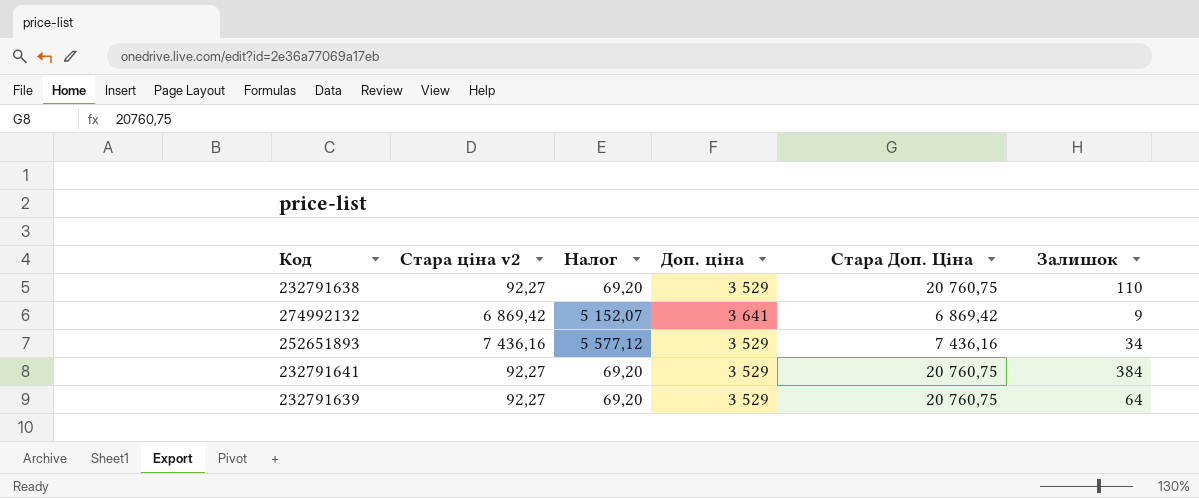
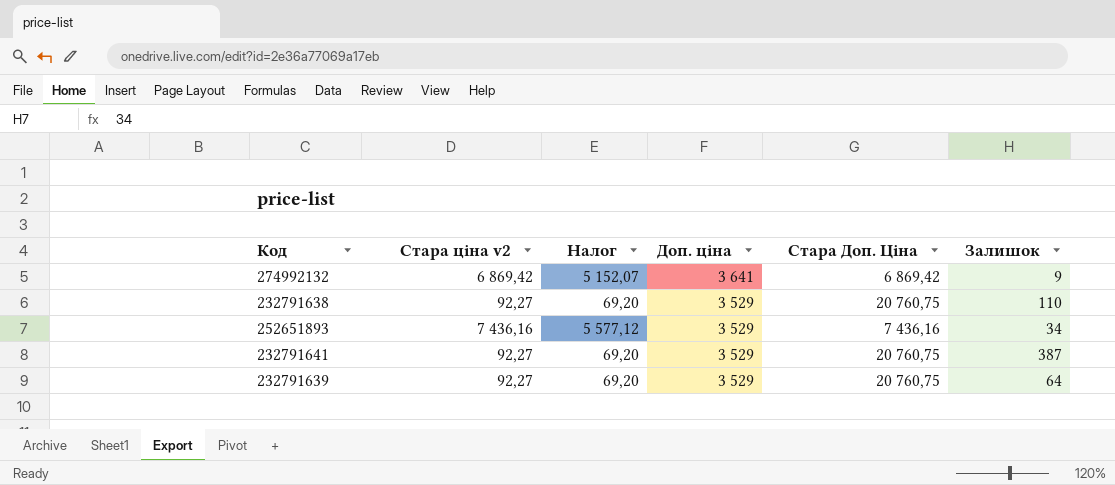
row order: none -> Доп. ціна descending
232791641 | Залишок: 384 -> 387

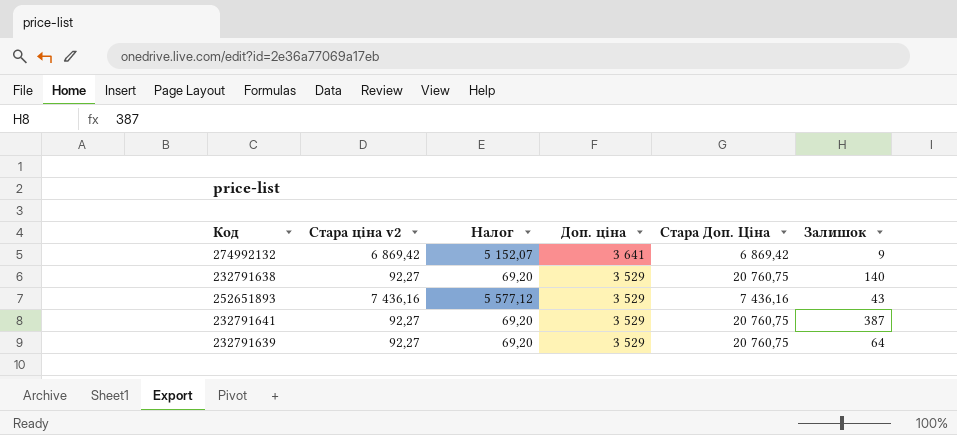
232791638 | Залишок: 110 -> 140
252651893 | Залишок: 34 -> 43

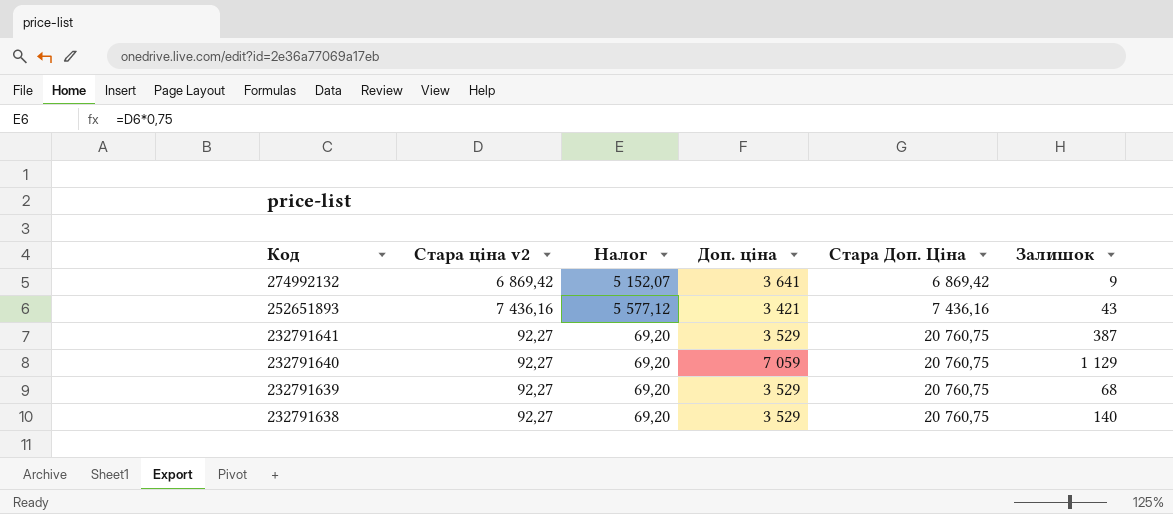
row order: Доп. ціна descending -> Код descending
252651893 | Доп. ціна: 3 529 -> 3 421
row 232791640: none -> 92,27 | 69,20 | 7 059 | 20 760,75 | 1 129
232791639 | Залишок: 64 -> 68

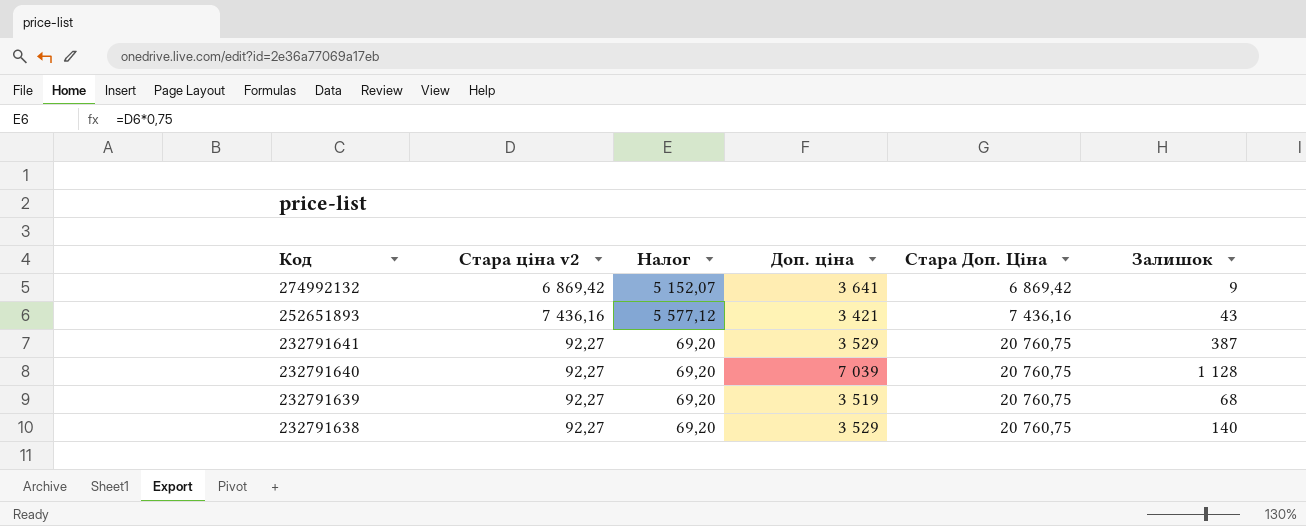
232791640 | Доп. ціна: 7 059 -> 7 039
232791640 | Залишок: 1 129 -> 1 128
232791639 | Доп. ціна: 3 529 -> 3 519

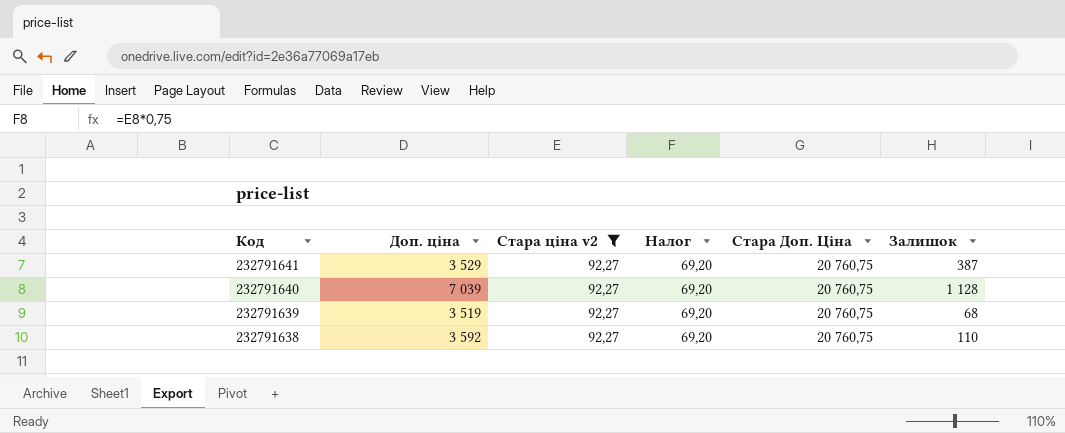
filter: none -> Стара ціна v2 = 92,27
column Доп. ціна | position: 4 -> 2
232791638 | Доп. ціна: 3 529 -> 3 592
232791638 | Залишок: 140 -> 110

